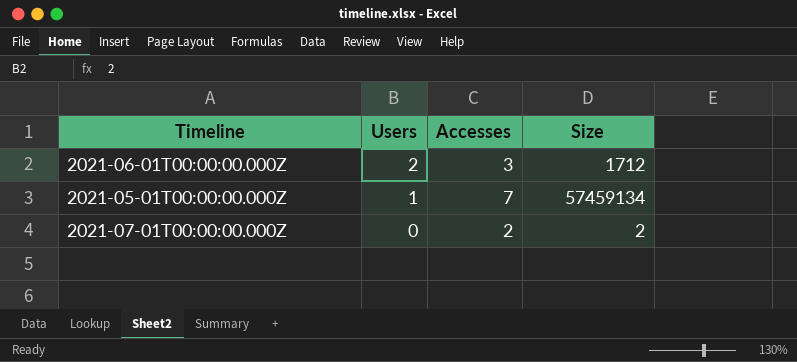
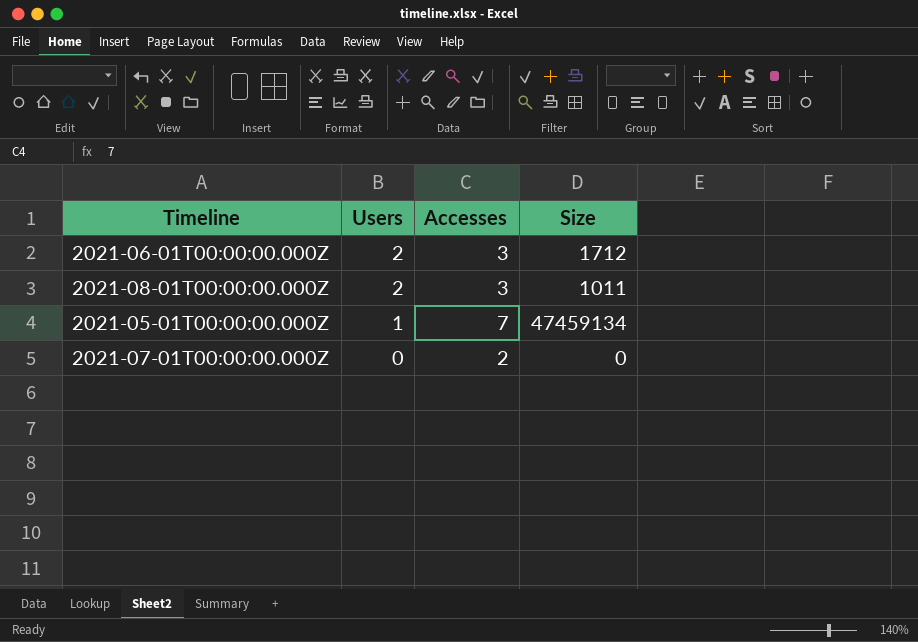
row 2021-08-01T00:00:00.000Z: none -> 2 | 3 | 1011
2021-05-01T00:00:00.000Z | Size: 57459134 -> 47459134
2021-07-01T00:00:00.000Z | Size: 2 -> 0

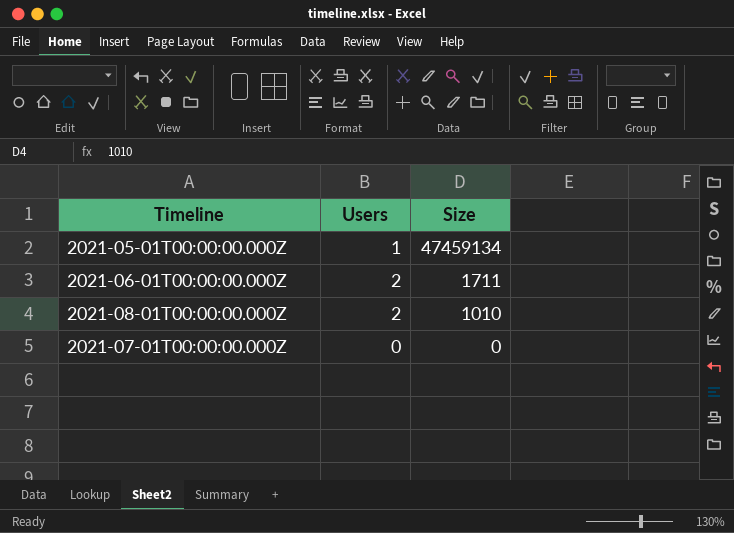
row order: Users descending -> Size descending
column Accesses | position: 3 -> none
2021-06-01T00:00:00.000Z | Size: 1712 -> 1711
2021-08-01T00:00:00.000Z | Size: 1011 -> 1010

